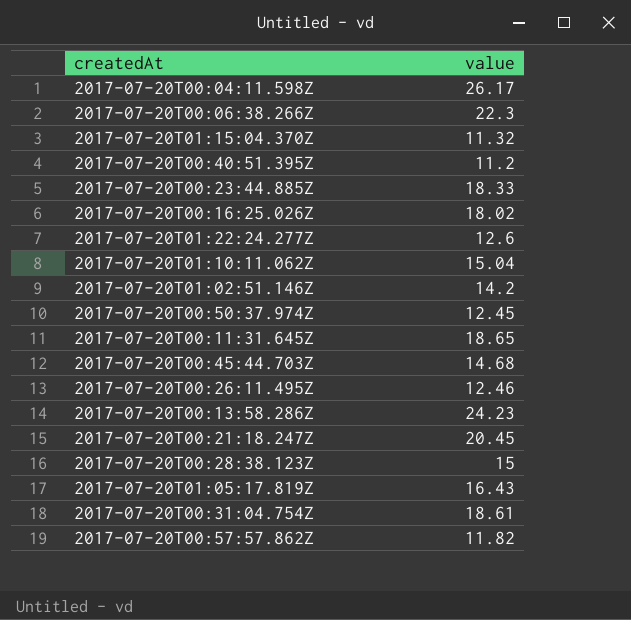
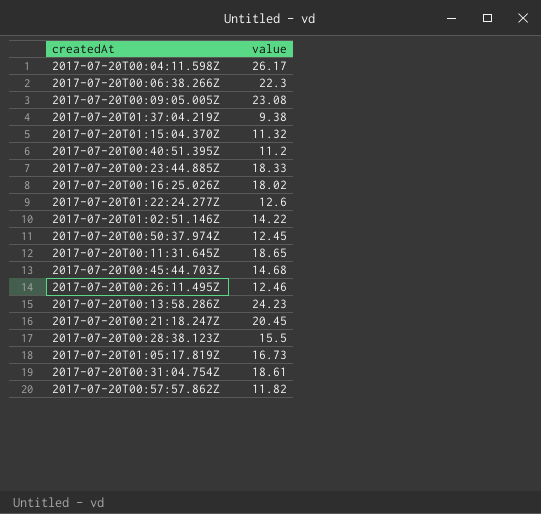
row 2017-07-20T01:10:11.062Z: 15.04 -> none
row 2017-07-20T00:09:05.005Z: none -> 23.08
row 2017-07-20T01:37:04.219Z: none -> 9.38
2017-07-20T01:02:51.146Z | value: 14.2 -> 14.22
2017-07-20T00:28:38.123Z | value: 15 -> 15.5
2017-07-20T01:05:17.819Z | value: 16.43 -> 16.73

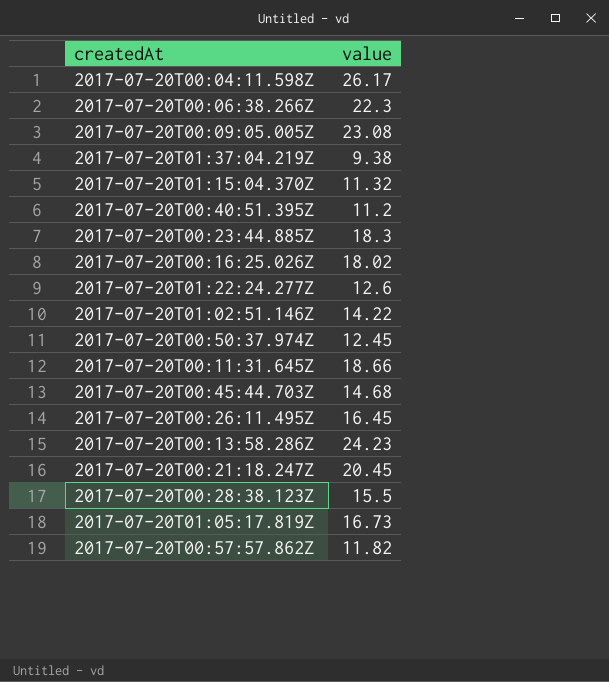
row 2017-07-20T00:31:04.754Z: 18.61 -> none
2017-07-20T00:23:44.885Z | value: 18.33 -> 18.3
2017-07-20T00:11:31.645Z | value: 18.65 -> 18.66
2017-07-20T00:26:11.495Z | value: 12.46 -> 16.45

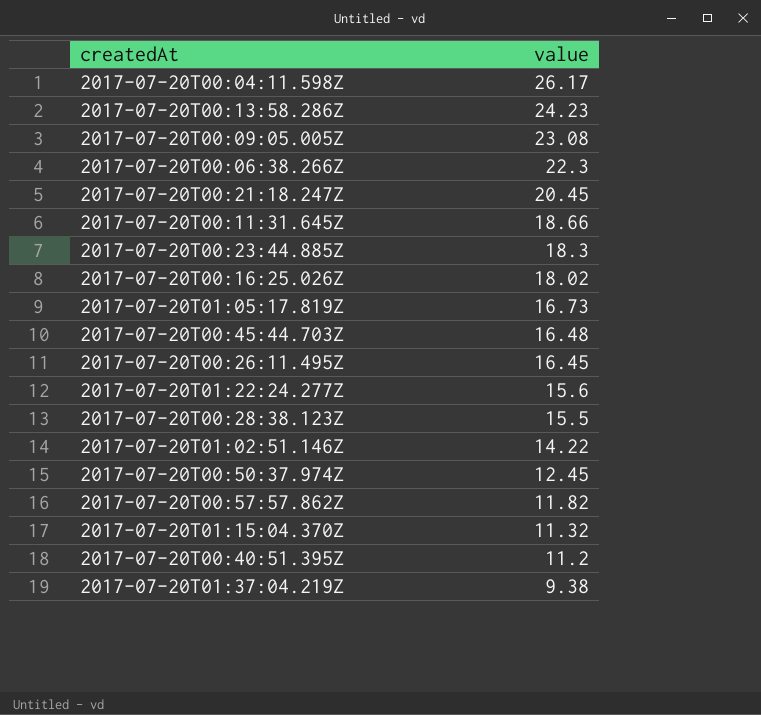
row order: none -> value descending
2017-07-20T00:45:44.703Z | value: 14.68 -> 16.48
2017-07-20T01:22:24.277Z | value: 12.6 -> 15.6

